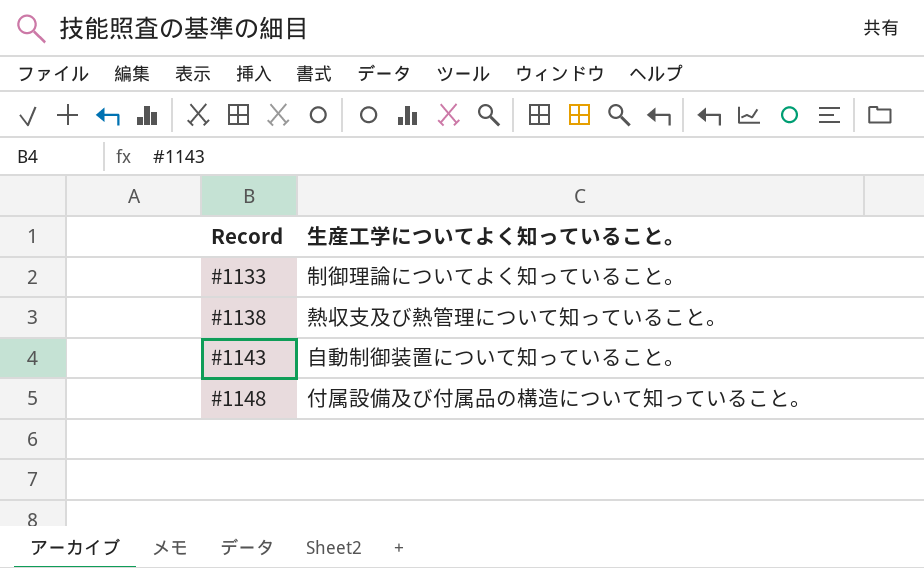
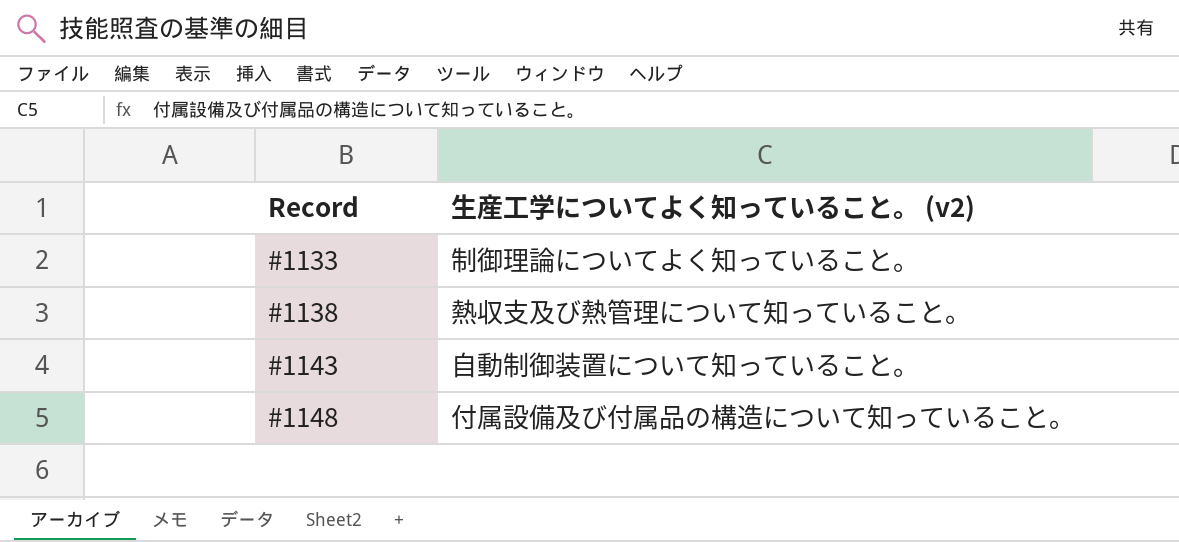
column name: 生産工学についてよく知っていること。 -> 生産工学についてよく知っていること。 (v2)

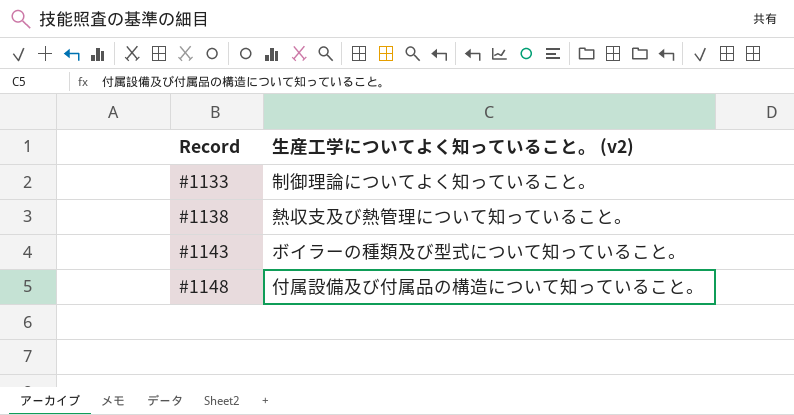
#1143 | 生産工学についてよく知っていること。 (v2): 自動制御装置について知っていること。 -> ボイラーの種類及び型式について知っていること。

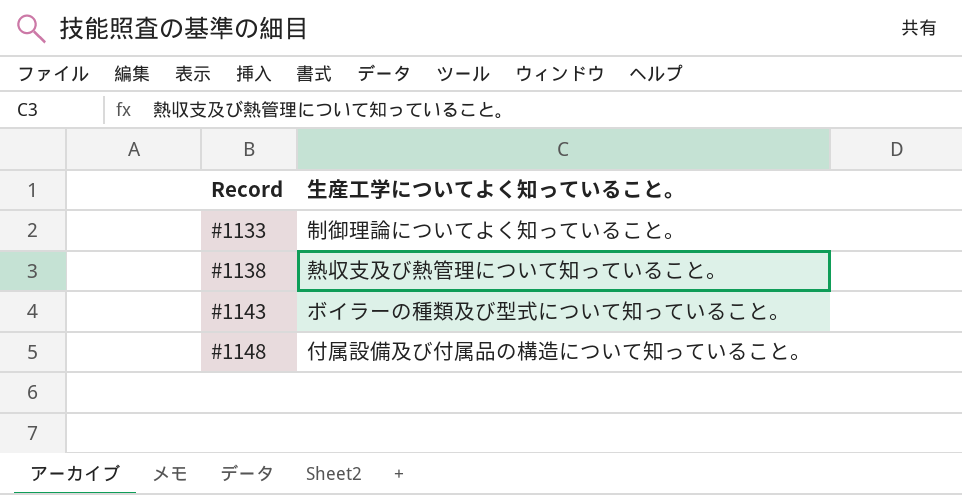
column name: 生産工学についてよく知っていること。 (v2) -> 生産工学についてよく知っていること。

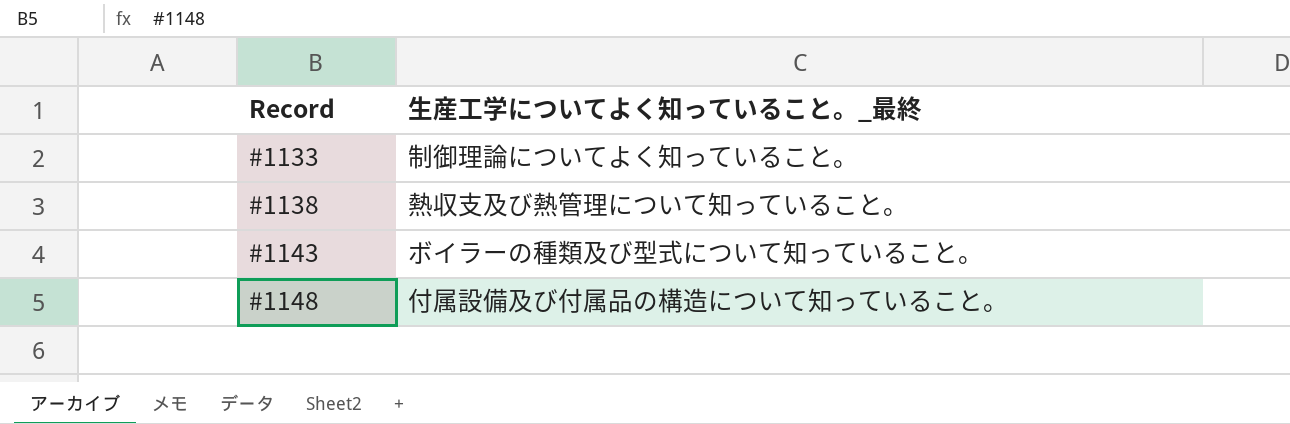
column name: 生産工学についてよく知っていること。 -> 生産工学についてよく知っていること。_最終

